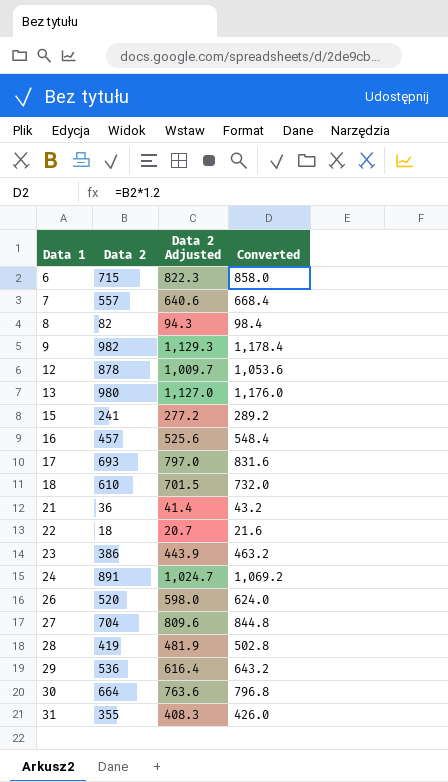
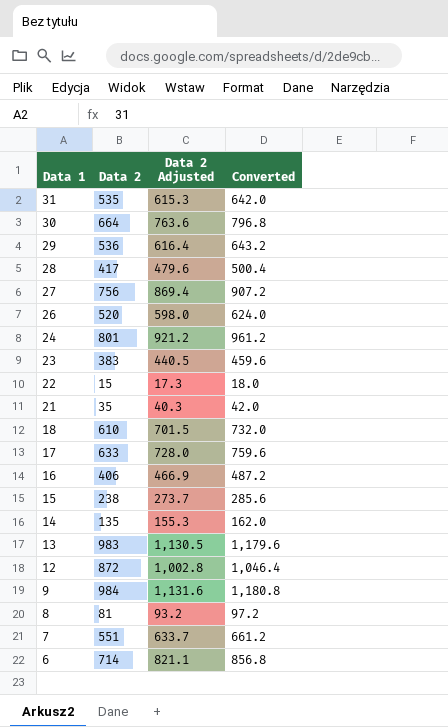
row order: Data 1 ascending -> Data 1 descending
31 | Data 2: 355 -> 535
31 | Data 2 Adjusted: 408.3 -> 615.3
31 | Converted: 426.0 -> 642.0
28 | Data 2: 419 -> 417
28 | Data 2 Adjusted: 481.9 -> 479.6
28 | Converted: 502.8 -> 500.4
27 | Data 2: 704 -> 756
27 | Data 2 Adjusted: 809.6 -> 869.4
27 | Converted: 844.8 -> 907.2
24 | Data 2: 891 -> 801
24 | Data 2 Adjusted: 1,024.7 -> 921.2
24 | Converted: 1,069.2 -> 961.2
23 | Data 2: 386 -> 383
23 | Data 2 Adjusted: 443.9 -> 440.5
23 | Converted: 463.2 -> 459.6
22 | Data 2: 18 -> 15
22 | Data 2 Adjusted: 20.7 -> 17.3
22 | Converted: 21.6 -> 18.0
21 | Data 2: 36 -> 35
21 | Data 2 Adjusted: 41.4 -> 40.3
21 | Converted: 43.2 -> 42.0
17 | Data 2: 693 -> 633
17 | Data 2 Adjusted: 797.0 -> 728.0
17 | Converted: 831.6 -> 759.6
16 | Data 2: 457 -> 406
16 | Data 2 Adjusted: 525.6 -> 466.9
16 | Converted: 548.4 -> 487.2
15 | Data 2: 241 -> 238
15 | Data 2 Adjusted: 277.2 -> 273.7
15 | Converted: 289.2 -> 285.6
row 14: none -> 135 | 155.3 | 162.0
13 | Data 2: 980 -> 983
13 | Data 2 Adjusted: 1,127.0 -> 1,130.5
13 | Converted: 1,176.0 -> 1,179.6
12 | Data 2: 878 -> 872
12 | Data 2 Adjusted: 1,009.7 -> 1,002.8
12 | Converted: 1,053.6 -> 1,046.4
9 | Data 2: 982 -> 984
9 | Data 2 Adjusted: 1,129.3 -> 1,131.6
9 | Converted: 1,178.4 -> 1,180.8
8 | Data 2: 82 -> 81
8 | Data 2 Adjusted: 94.3 -> 93.2
8 | Converted: 98.4 -> 97.2
7 | Data 2: 557 -> 551
7 | Data 2 Adjusted: 640.6 -> 633.7
7 | Converted: 668.4 -> 661.2
6 | Data 2: 715 -> 714
6 | Data 2 Adjusted: 822.3 -> 821.1
6 | Converted: 858.0 -> 856.8

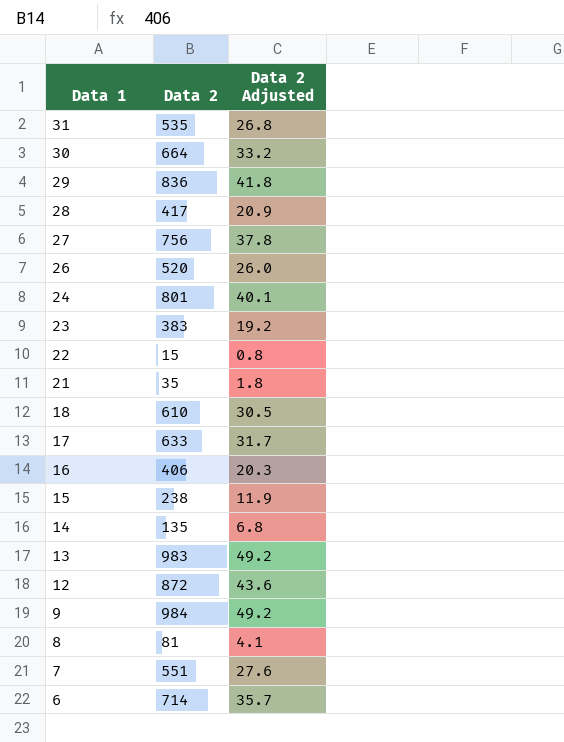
column Converted | formula: [Data 2] * 1.2 -> none
column Data 2 Adjusted | formula: [Data 2] * 1.15 -> [Data 2] * 0.05
29 | Data 2: 536 -> 836

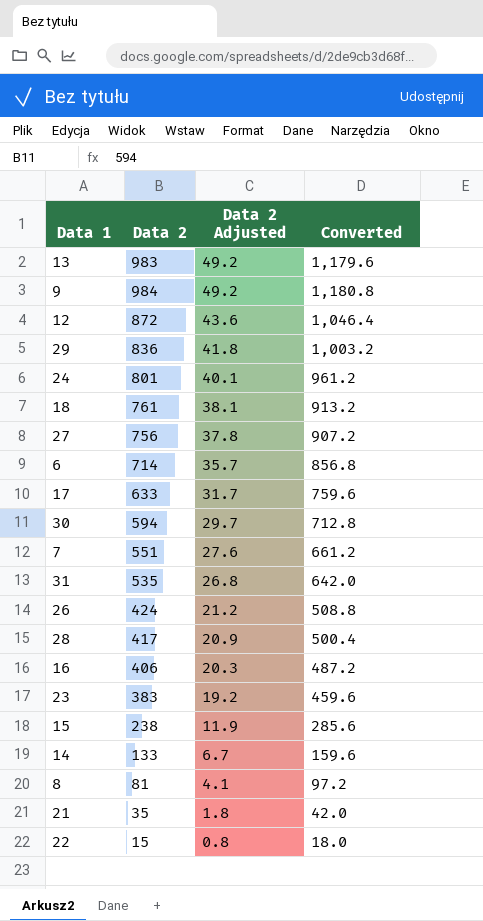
row order: Data 1 descending -> Data 2 Adjusted descending
column Converted | formula: none -> [Data 2] * 1.2
18 | Data 2: 610 -> 761
18 | Data 2 Adjusted: 30.5 -> 38.1
30 | Data 2: 664 -> 594
30 | Data 2 Adjusted: 33.2 -> 29.7
26 | Data 2: 520 -> 424
26 | Data 2 Adjusted: 26.0 -> 21.2
14 | Data 2: 135 -> 133
14 | Data 2 Adjusted: 6.8 -> 6.7

